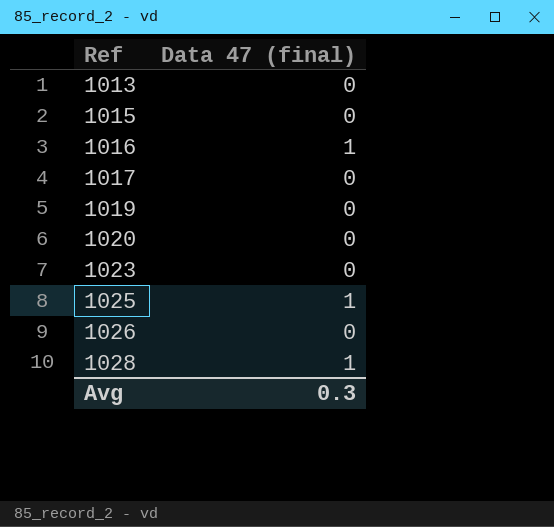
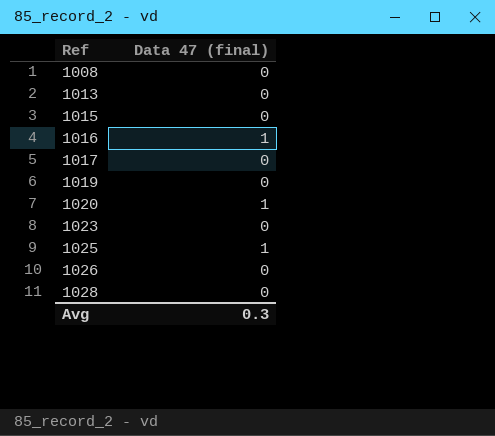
row 1008: none -> 0
1020 | Data 47 (final): 0 -> 1
1028 | Data 47 (final): 1 -> 0

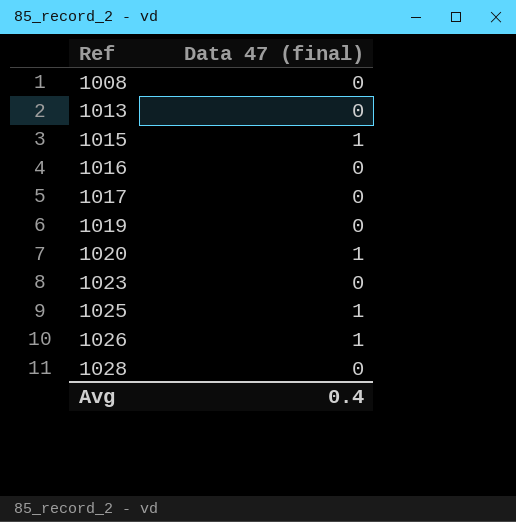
1015 | Data 47 (final): 0 -> 1
1016 | Data 47 (final): 1 -> 0
1026 | Data 47 (final): 0 -> 1
Avg | Data 47 (final): 0.3 -> 0.4

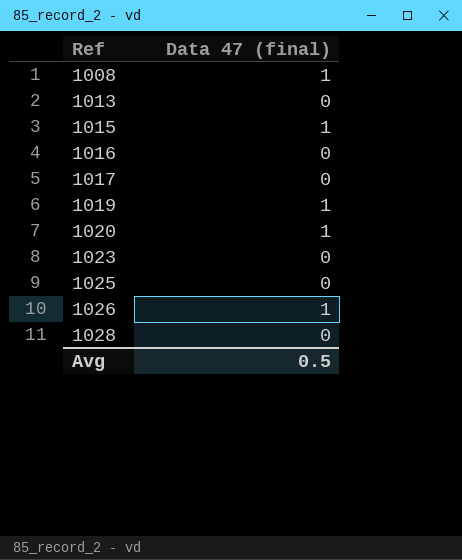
1008 | Data 47 (final): 0 -> 1
1019 | Data 47 (final): 0 -> 1
1025 | Data 47 (final): 1 -> 0
Avg | Data 47 (final): 0.4 -> 0.5

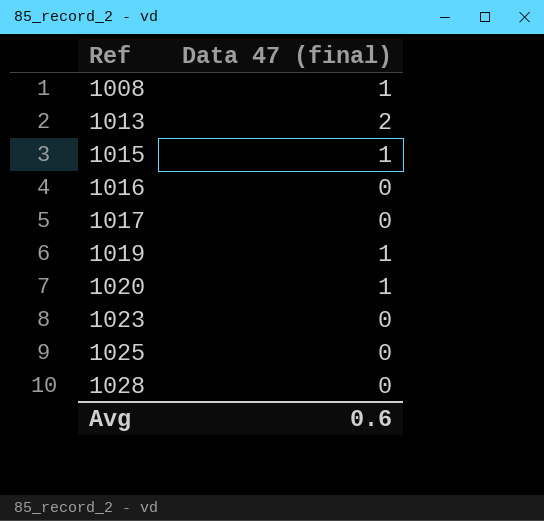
row 1026: 1 -> none
1013 | Data 47 (final): 0 -> 2
Avg | Data 47 (final): 0.5 -> 0.6

